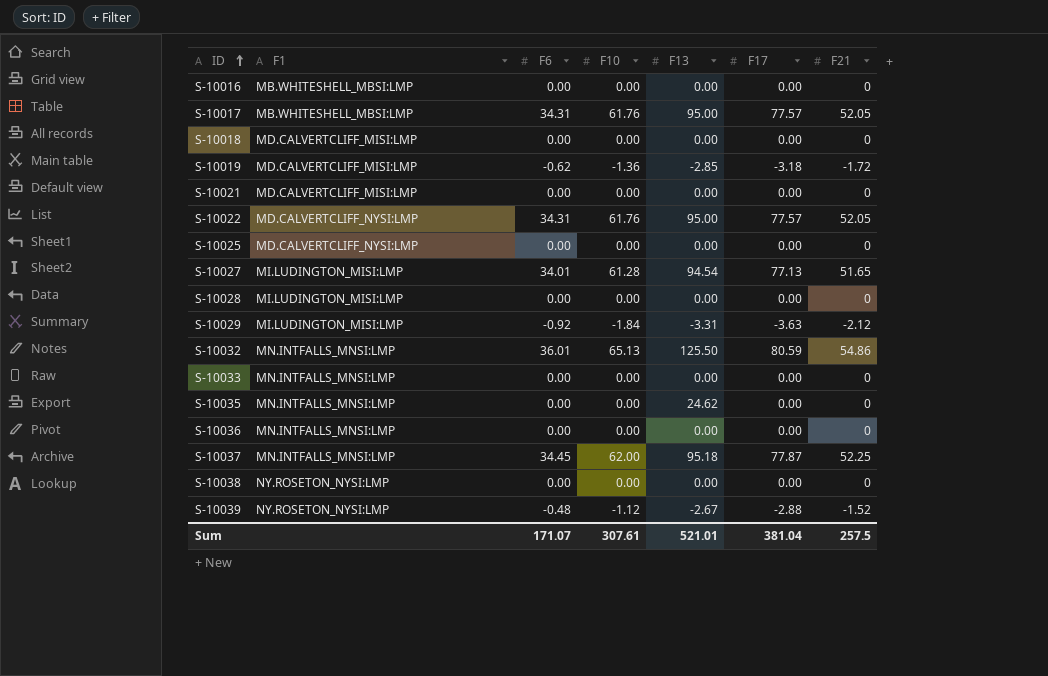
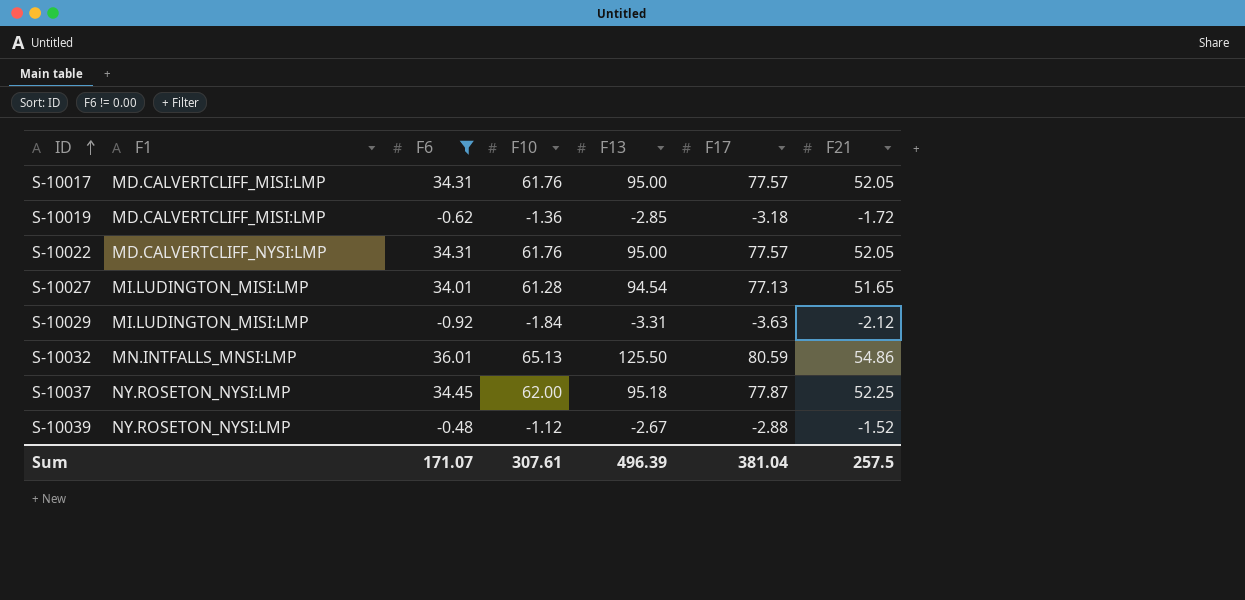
filter: none -> F6 != 0.00
S-10017 | F1: MB.WHITESHELL_MBSI:LMP -> MD.CALVERTCLIFF_MISI:LMP
S-10037 | F1: MN.INTFALLS_MNSI:LMP -> NY.ROSETON_NYSI:LMP
Sum | F13: 521.01 -> 496.39

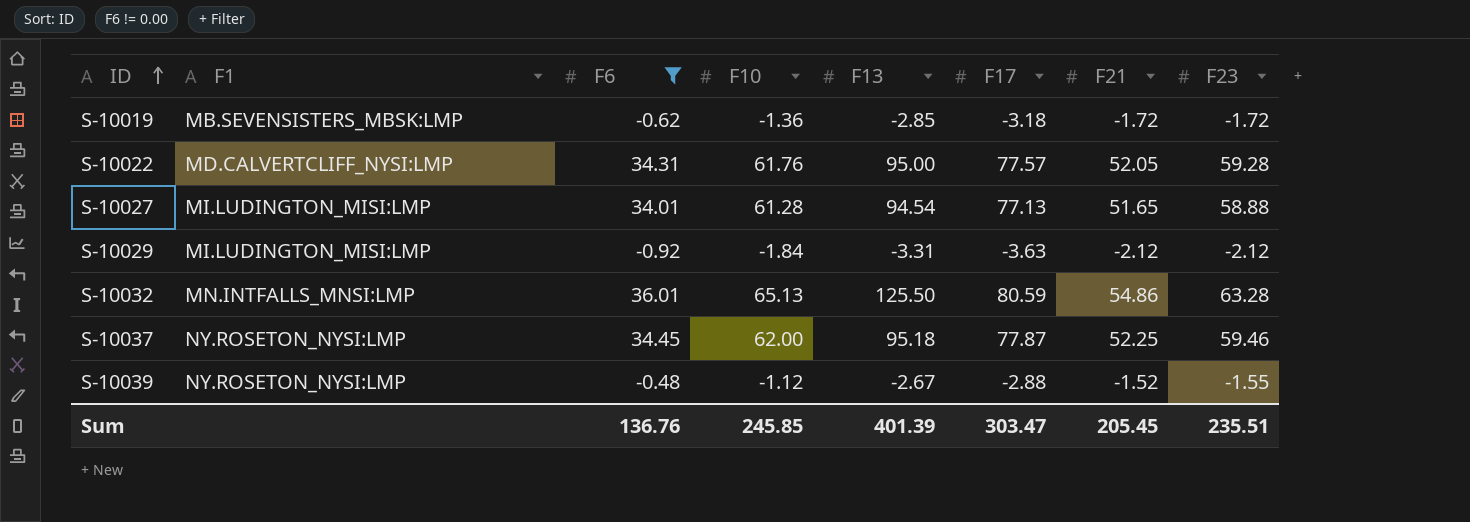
column F23 | position: none -> 8
row S-10017: MD.CALVERTCLIFF_MISI:LMP | 34.31 | 61.76 | 95.00 | 77.57 | 52.05 -> none
S-10019 | F1: MD.CALVERTCLIFF_MISI:LMP -> MB.SEVENSISTERS_MBSK:LMP
Sum | F6: 171.07 -> 136.76
Sum | F10: 307.61 -> 245.85
Sum | F13: 496.39 -> 401.39
Sum | F17: 381.04 -> 303.47
Sum | F21: 257.5 -> 205.45

